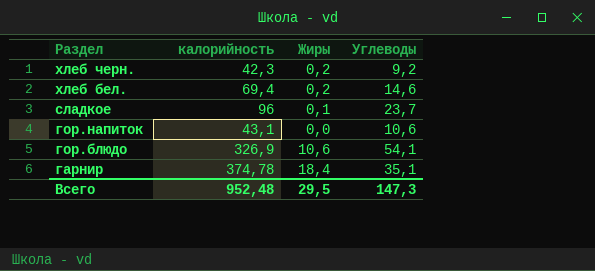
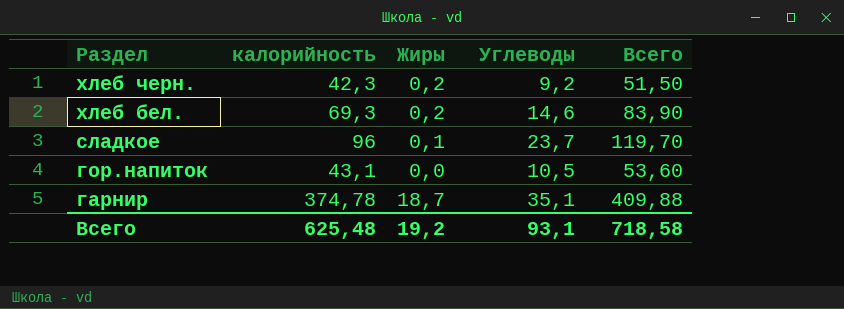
column Всего | formula: none -> [калорийность] + [Углеводы]
row гор.блюдо: 326,9 | 10,6 | 54,1 -> none
хлеб бел. | калорийность: 69,4 -> 69,3
гор.напиток | Углеводы: 10,6 -> 10,5
гарнир | Жиры: 18,4 -> 18,7
Всего | калорийность: 952,48 -> 625,48
Всего | Жиры: 29,5 -> 19,2
Всего | Углеводы: 147,3 -> 93,1

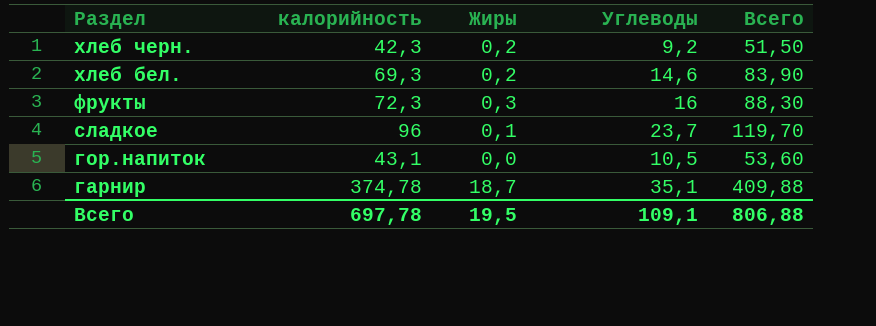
row фрукты: none -> 72,3 | 0,3 | 16 | 88,30
Всего | калорийность: 625,48 -> 697,78
Всего | Жиры: 19,2 -> 19,5
Всего | Углеводы: 93,1 -> 109,1
Всего | Всего: 718,58 -> 806,88

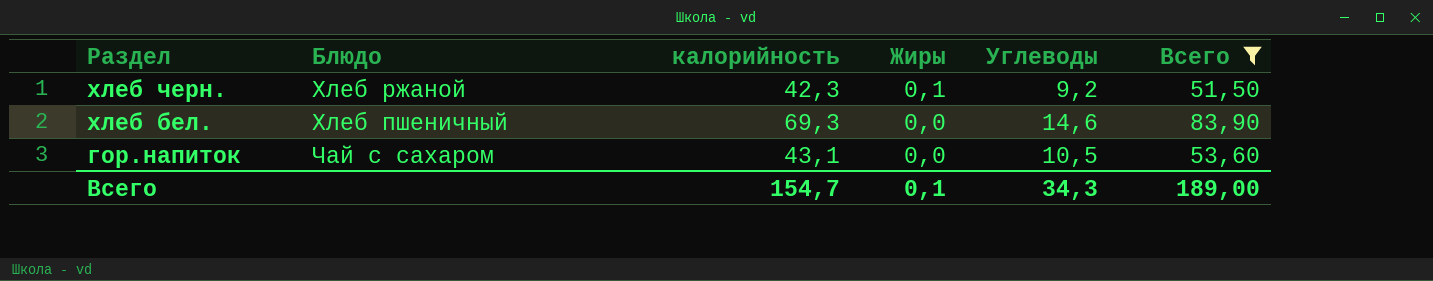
filter: none -> Всего <= 83,90
column Блюдо | position: none -> 2
хлеб черн. | Жиры: 0,2 -> 0,1
хлеб бел. | Жиры: 0,2 -> 0,0
Всего | калорийность: 697,78 -> 154,7
Всего | Жиры: 19,5 -> 0,1
Всего | Углеводы: 109,1 -> 34,3
Всего | Всего: 806,88 -> 189,00

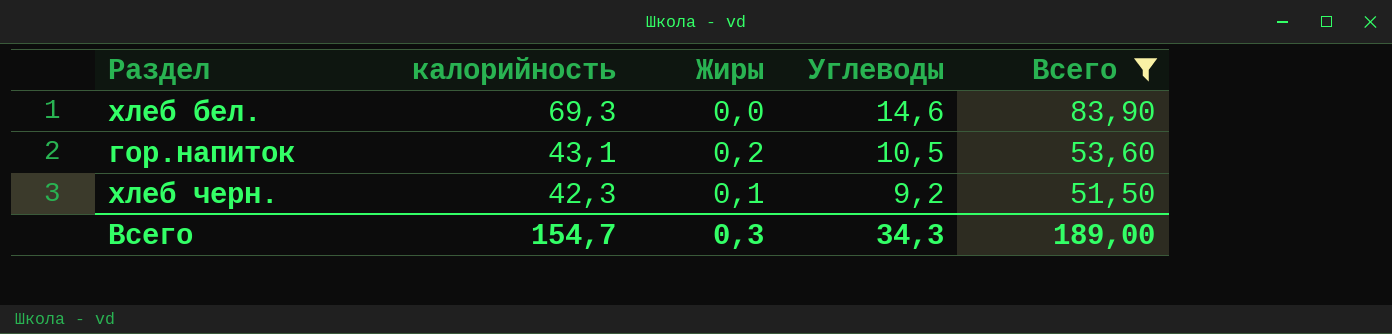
row order: Раздел descending -> калорийность descending
column Блюдо | position: 2 -> none
гор.напиток | Жиры: 0,0 -> 0,2
Всего | Жиры: 0,1 -> 0,3

